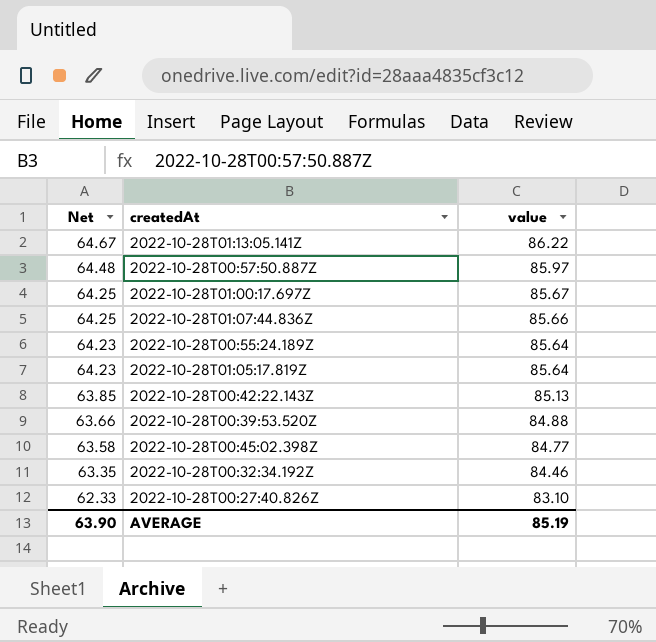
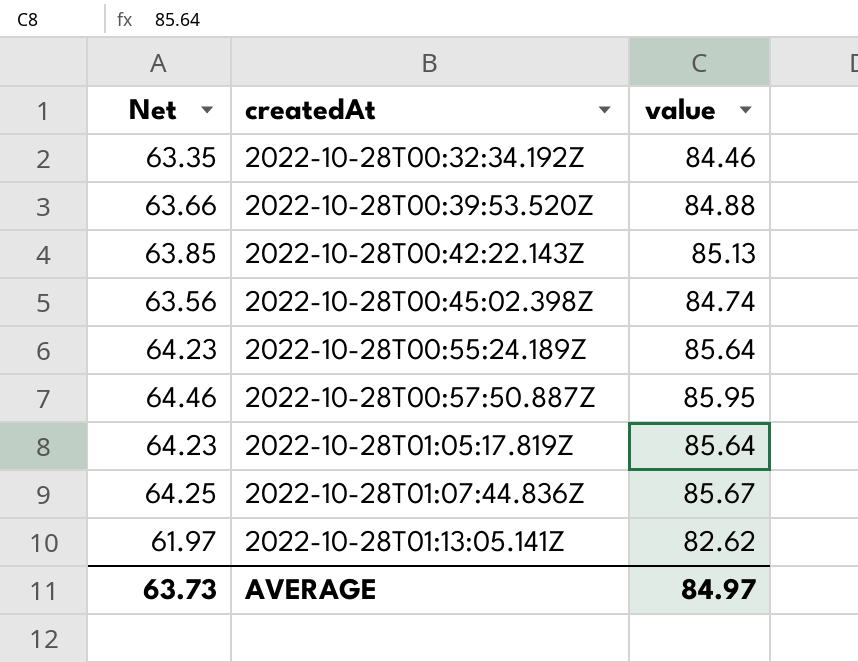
row order: Net descending -> createdAt ascending
row 2022-10-28T01:00:17.697Z: 64.25 | 85.67 -> none
row 2022-10-28T00:27:40.826Z: 62.33 | 83.10 -> none
2022-10-28T00:45:02.398Z | Net: 63.58 -> 63.56
2022-10-28T00:45:02.398Z | value: 84.77 -> 84.74
2022-10-28T00:57:50.887Z | Net: 64.48 -> 64.46
2022-10-28T00:57:50.887Z | value: 85.97 -> 85.95
2022-10-28T01:07:44.836Z | value: 85.66 -> 85.67
2022-10-28T01:13:05.141Z | Net: 64.67 -> 61.97
2022-10-28T01:13:05.141Z | value: 86.22 -> 82.62
AVERAGE | Net: 63.90 -> 63.73
AVERAGE | value: 85.19 -> 84.97

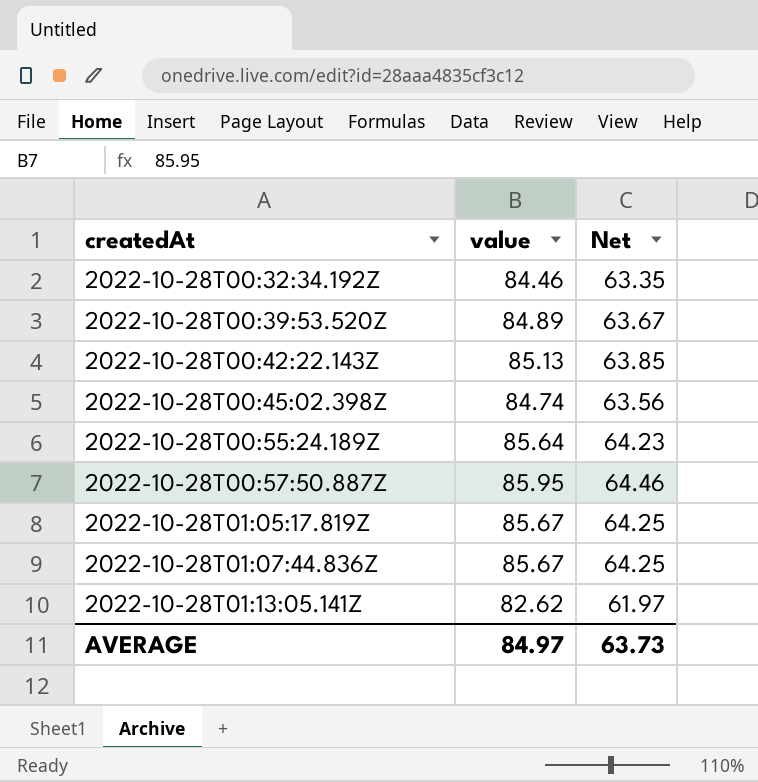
column Net | position: 1 -> 3
2022-10-28T00:39:53.520Z | value: 84.88 -> 84.89
2022-10-28T00:39:53.520Z | Net: 63.66 -> 63.67
2022-10-28T01:05:17.819Z | value: 85.64 -> 85.67
2022-10-28T01:05:17.819Z | Net: 64.23 -> 64.25

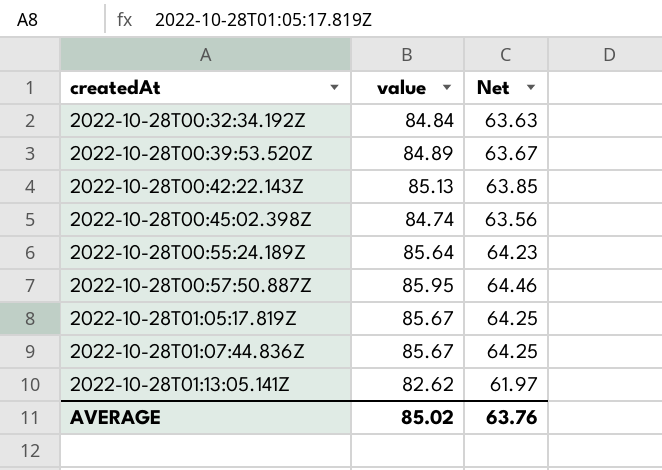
2022-10-28T00:32:34.192Z | value: 84.46 -> 84.84
2022-10-28T00:32:34.192Z | Net: 63.35 -> 63.63
AVERAGE | value: 84.97 -> 85.02
AVERAGE | Net: 63.73 -> 63.76

